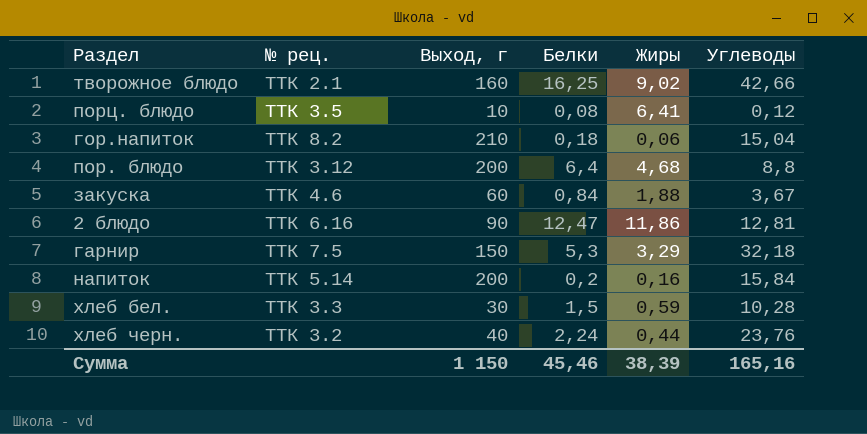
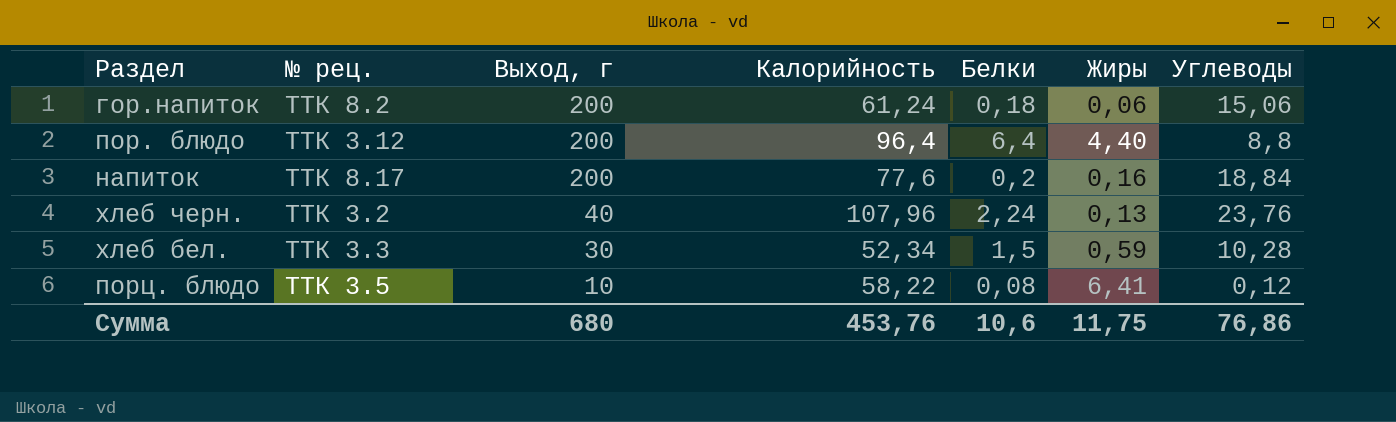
row order: none -> Выход, г descending
column Калорийность | position: none -> 4
row творожное блюдо: ТТК 2.1 | 160 | 16,25 | 9,02 | 42,66 -> none
row закуска: ТТК 4.6 | 60 | 0,84 | 1,88 | 3,67 -> none
row 2 блюдо: ТТК 6.16 | 90 | 12,47 | 11,86 | 12,81 -> none
row гарнир: ТТК 7.5 | 150 | 5,3 | 3,29 | 32,18 -> none
гор.напиток | Выход, г: 210 -> 200
гор.напиток | Углеводы: 15,04 -> 15,06
пор. блюдо | Жиры: 4,68 -> 4,40
напиток | № рец.: ТТК 5.14 -> ТТК 8.17
напиток | Углеводы: 15,84 -> 18,84
хлеб черн. | Жиры: 0,44 -> 0,13
Сумма | Выход, г: 1 150 -> 680
Сумма | Белки: 45,46 -> 10,6
Сумма | Жиры: 38,39 -> 11,75
Сумма | Углеводы: 165,16 -> 76,86

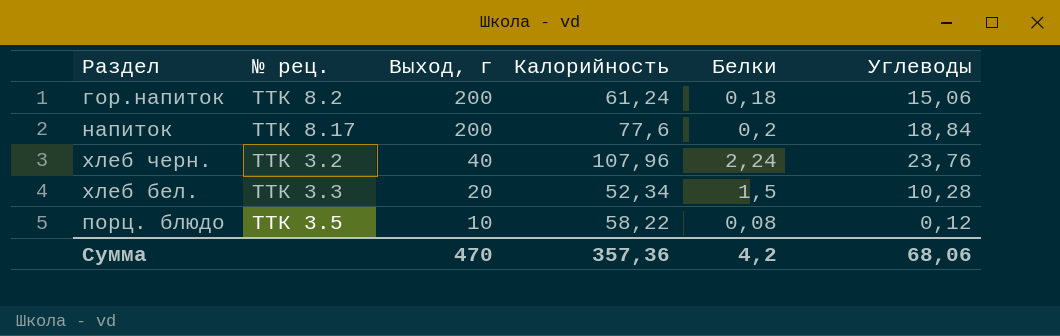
column Жиры | position: 6 -> none
row пор. блюдо: ТТК 3.12 | 200 | 96,4 | 6,4 | 4,40 | 8,8 -> none
хлеб бел. | Выход, г: 30 -> 20
Сумма | Выход, г: 680 -> 470
Сумма | Калорийность: 453,76 -> 357,36
Сумма | Белки: 10,6 -> 4,2
Сумма | Углеводы: 76,86 -> 68,06

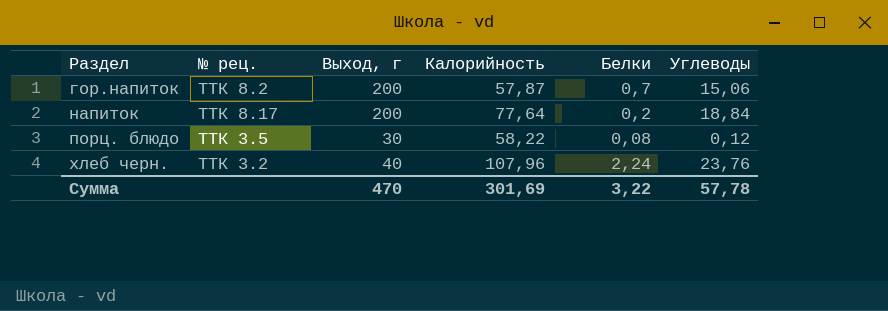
row order: Выход, г descending -> Раздел ascending
row хлеб бел.: ТТК 3.3 | 20 | 52,34 | 1,5 | 10,28 -> none
гор.напиток | Калорийность: 61,24 -> 57,87
гор.напиток | Белки: 0,18 -> 0,7
напиток | Калорийность: 77,6 -> 77,64
порц. блюдо | Выход, г: 10 -> 30
Сумма | Калорийность: 357,36 -> 301,69
Сумма | Белки: 4,2 -> 3,22
Сумма | Углеводы: 68,06 -> 57,78

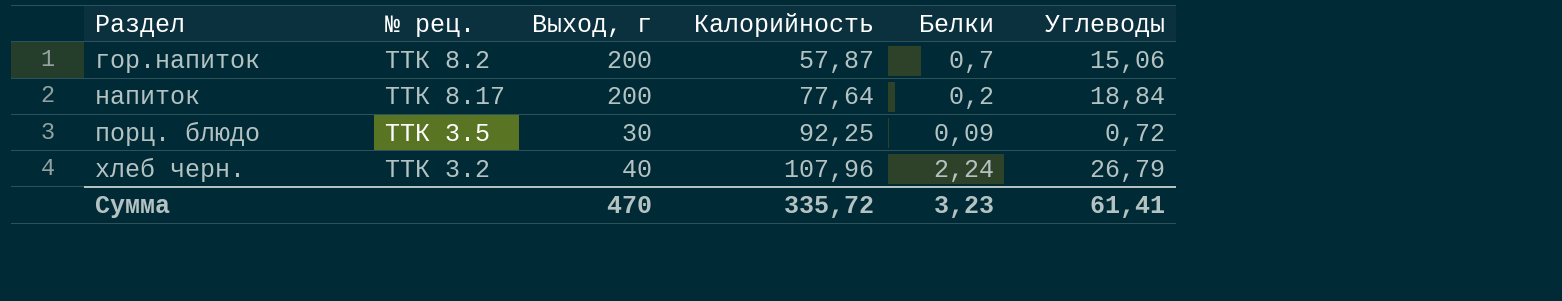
порц. блюдо | Калорийность: 58,22 -> 92,25
порц. блюдо | Белки: 0,08 -> 0,09
порц. блюдо | Углеводы: 0,12 -> 0,72
хлеб черн. | Углеводы: 23,76 -> 26,79
Сумма | Калорийность: 301,69 -> 335,72
Сумма | Белки: 3,22 -> 3,23
Сумма | Углеводы: 57,78 -> 61,41

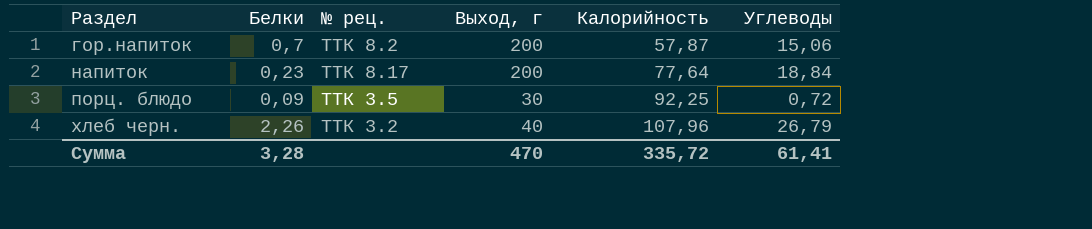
column Белки | position: 5 -> 2
напиток | Белки: 0,2 -> 0,23
хлеб черн. | Белки: 2,24 -> 2,26
Сумма | Белки: 3,23 -> 3,28

